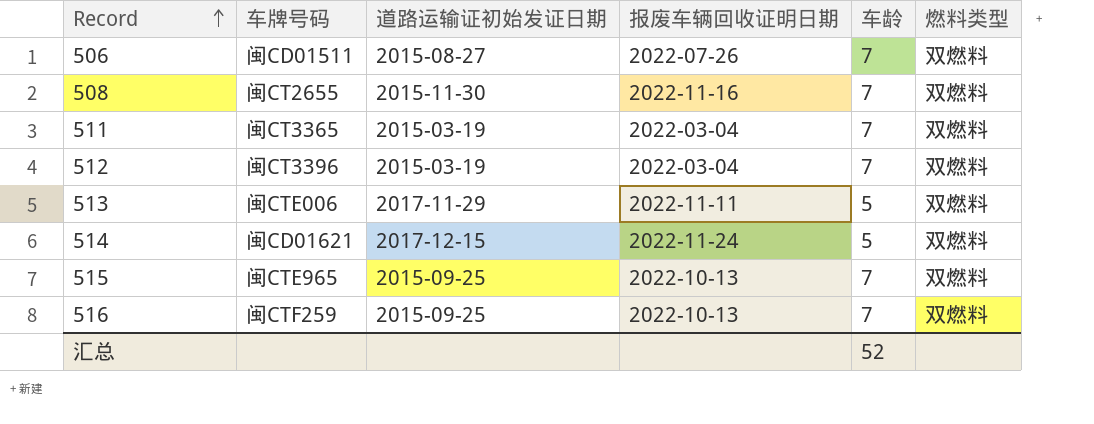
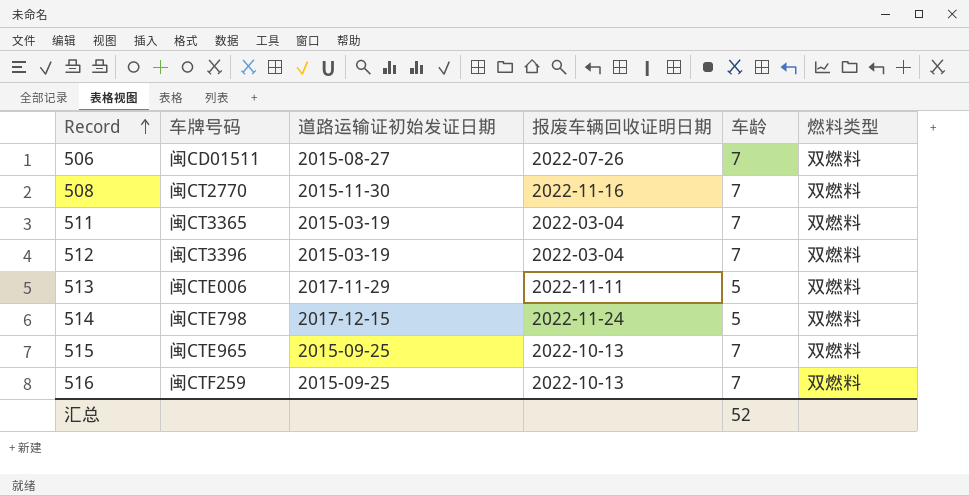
508 | 车牌号码: 闽CT2655 -> 闽CT2770
514 | 车牌号码: 闽CD01621 -> 闽CTE798

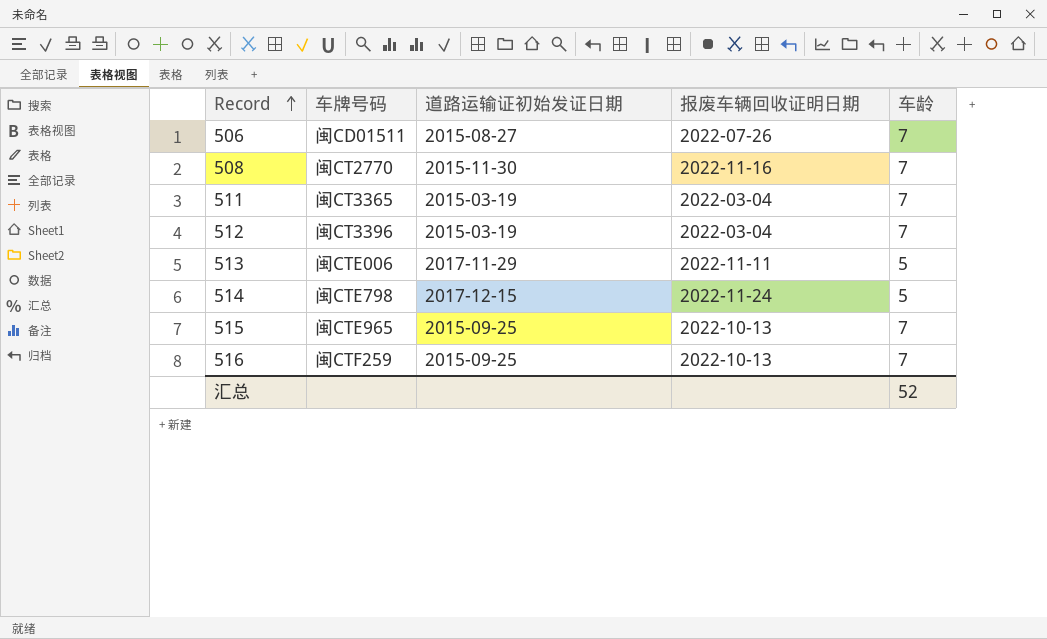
column 燃料类型 | position: 6 -> none

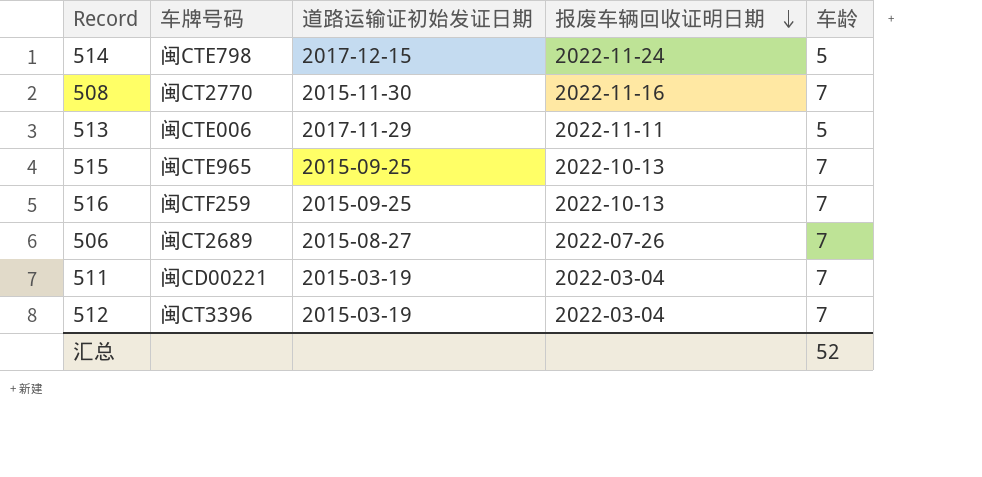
row order: Record ascending -> 报废车辆回收证明日期 descending
506 | 车牌号码: 闽CD01511 -> 闽CT2689
511 | 车牌号码: 闽CT3365 -> 闽CD00221

